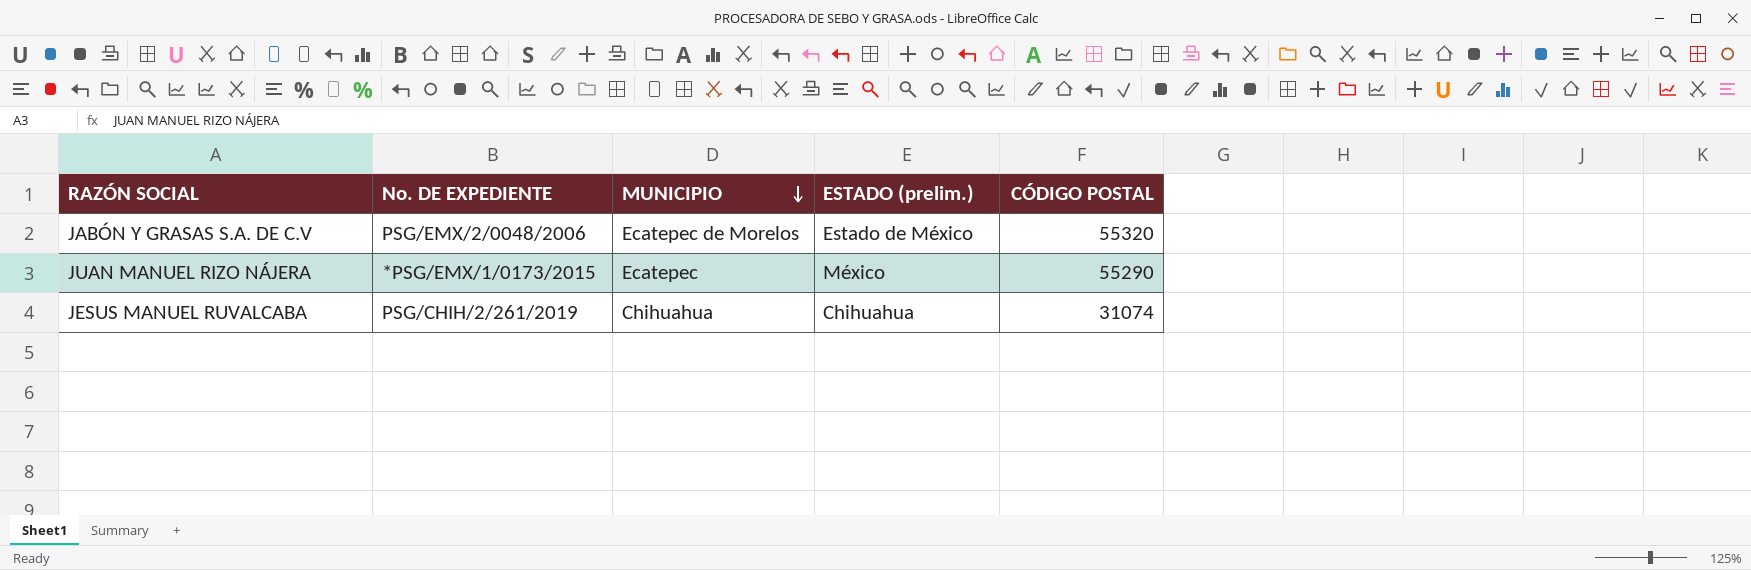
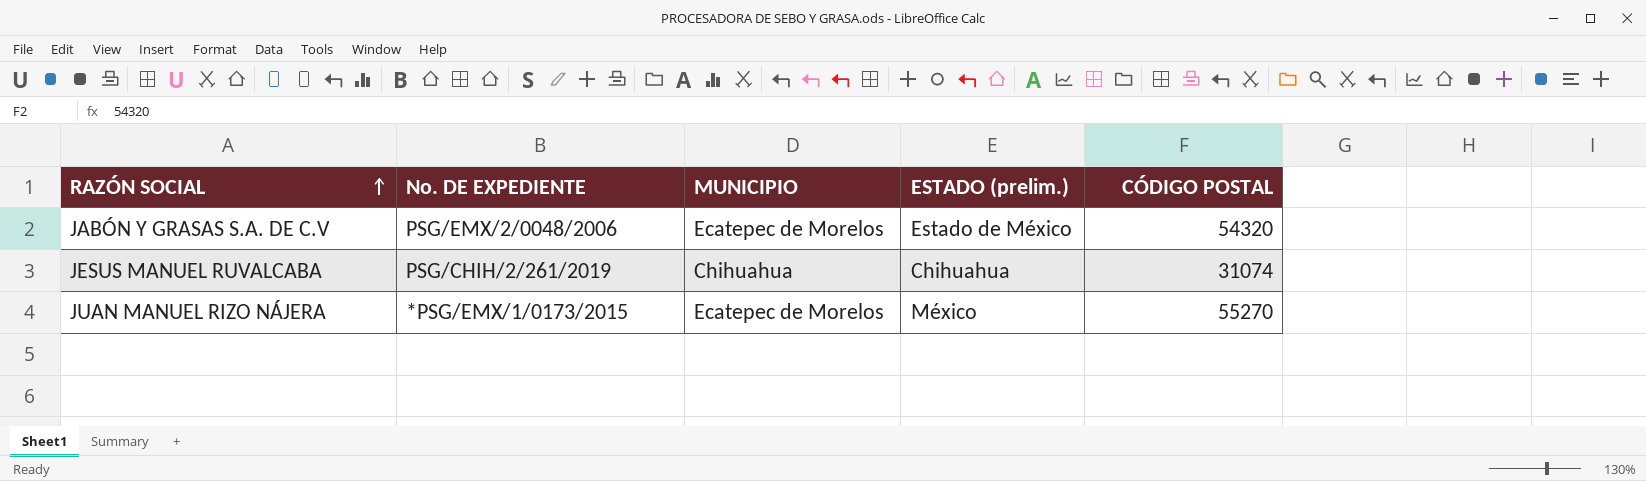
row order: MUNICIPIO descending -> RAZÓN SOCIAL ascending
JABÓN Y GRASAS S.A. DE C.V | CÓDIGO POSTAL: 55320 -> 54320
JUAN MANUEL RIZO NÁJERA | MUNICIPIO: Ecatepec -> Ecatepec de Morelos
JUAN MANUEL RIZO NÁJERA | CÓDIGO POSTAL: 55290 -> 55270

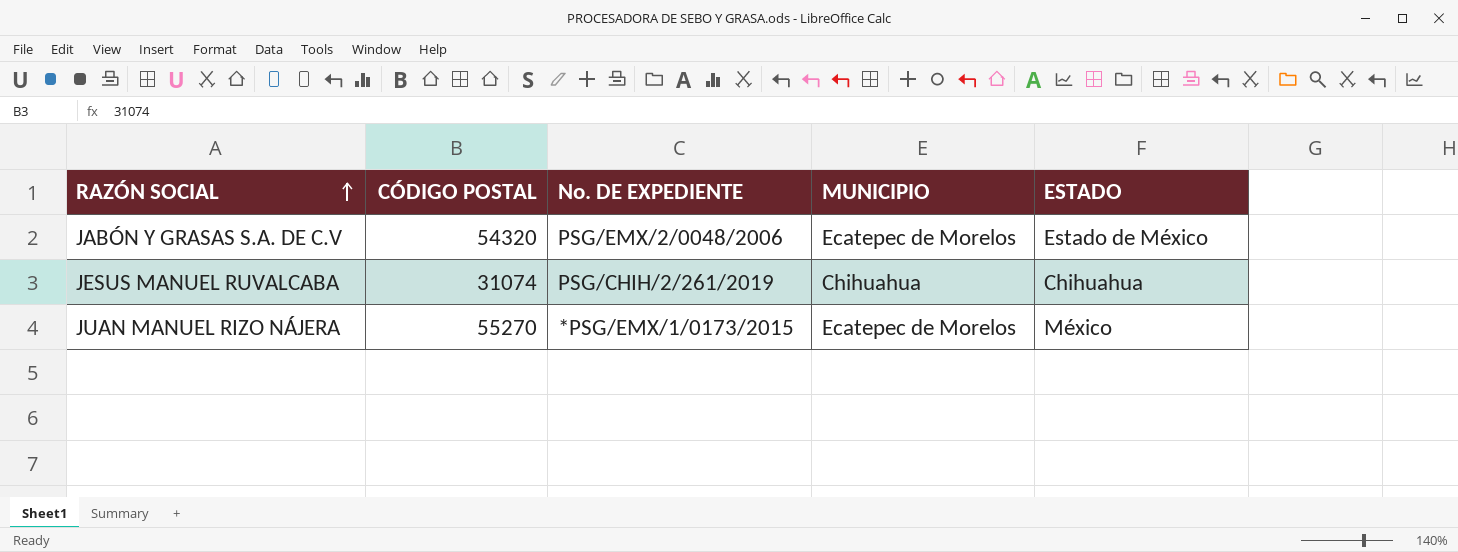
column CÓDIGO POSTAL | position: 5 -> 2
column name: ESTADO (prelim.) -> ESTADO

